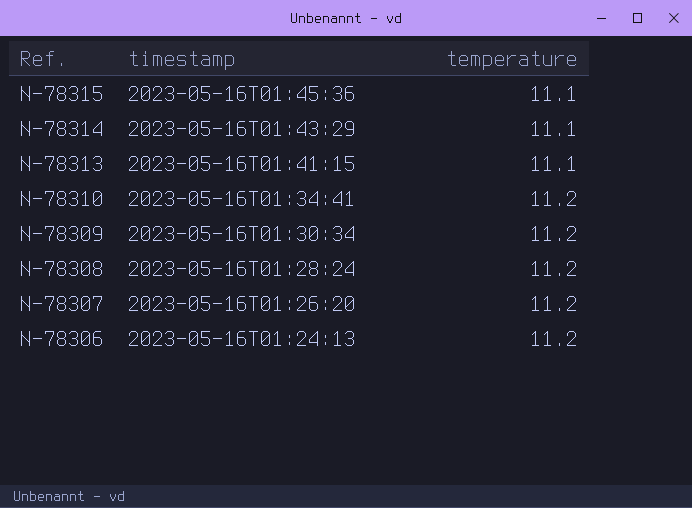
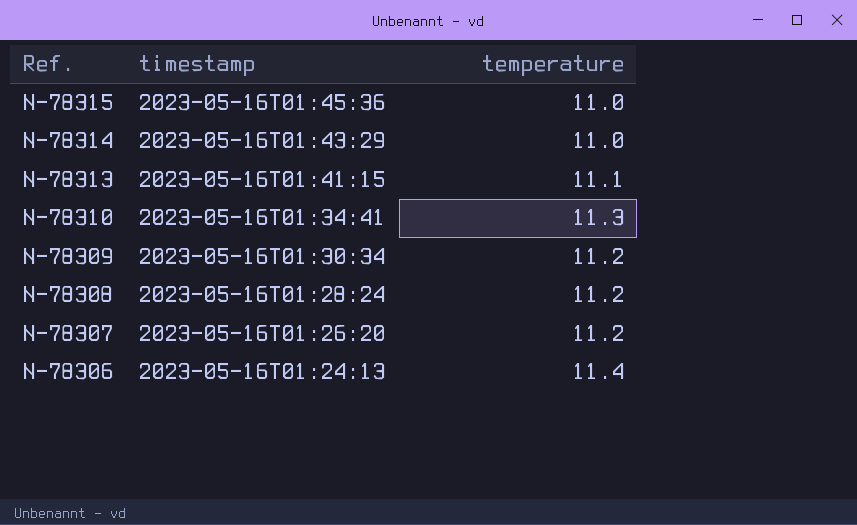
N-78315 | temperature: 11.1 -> 11.0
N-78314 | temperature: 11.1 -> 11.0
N-78310 | temperature: 11.2 -> 11.3
N-78306 | temperature: 11.2 -> 11.4

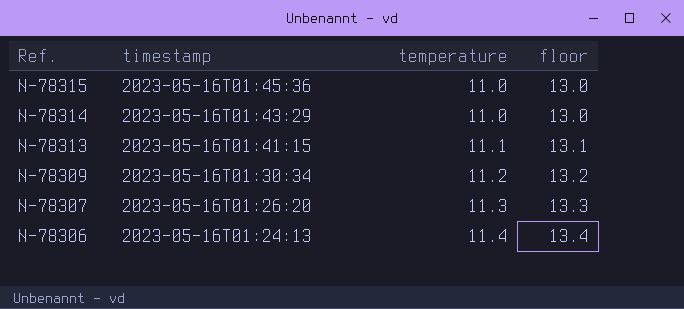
column floor | formula: none -> [temperature] + 2
row N-78310: 2023-05-16T01:34:41 | 11.3 -> none
row N-78308: 2023-05-16T01:28:24 | 11.2 -> none
N-78307 | temperature: 11.2 -> 11.3

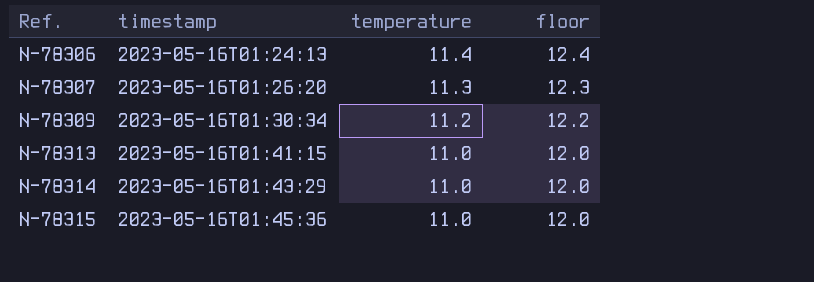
row order: Ref. descending -> Ref. ascending
column floor | formula: [temperature] + 2 -> [temperature] + 1
N-78313 | temperature: 11.1 -> 11.0

